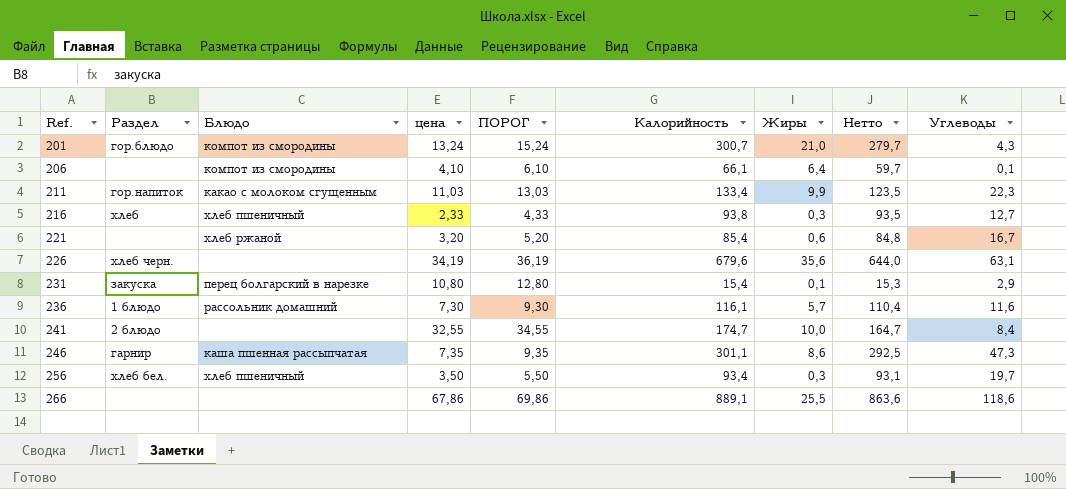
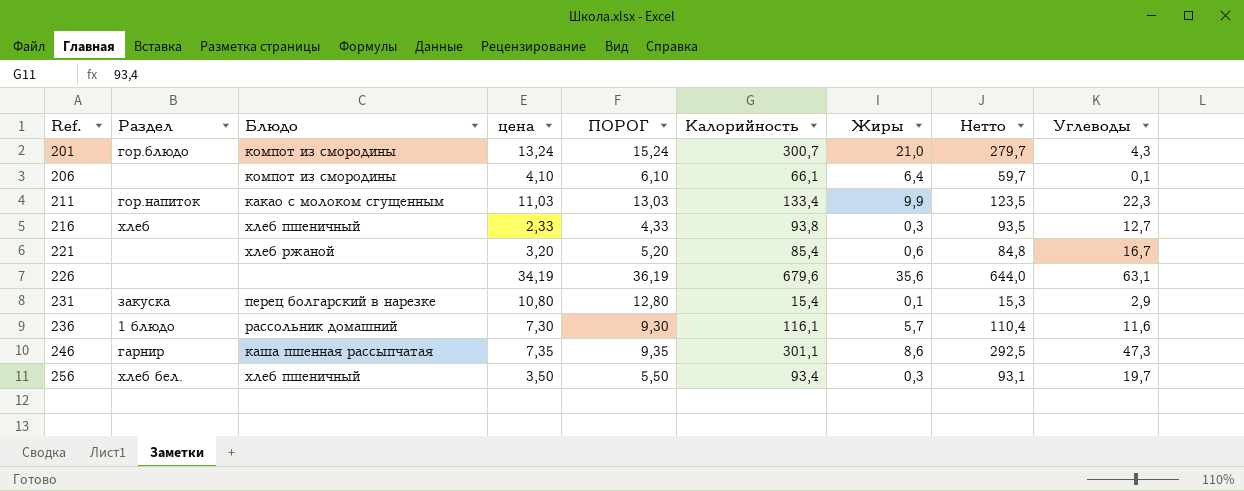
row 241: 2 блюдо | none | 32,55 | 34,55 | 174,7 | 10,0 | 164,7 | 8,4 -> none
row 266: none | none | 67,86 | 69,86 | 889,1 | 25,5 | 863,6 | 118,6 -> none
226 | Раздел: хлеб черн. -> none

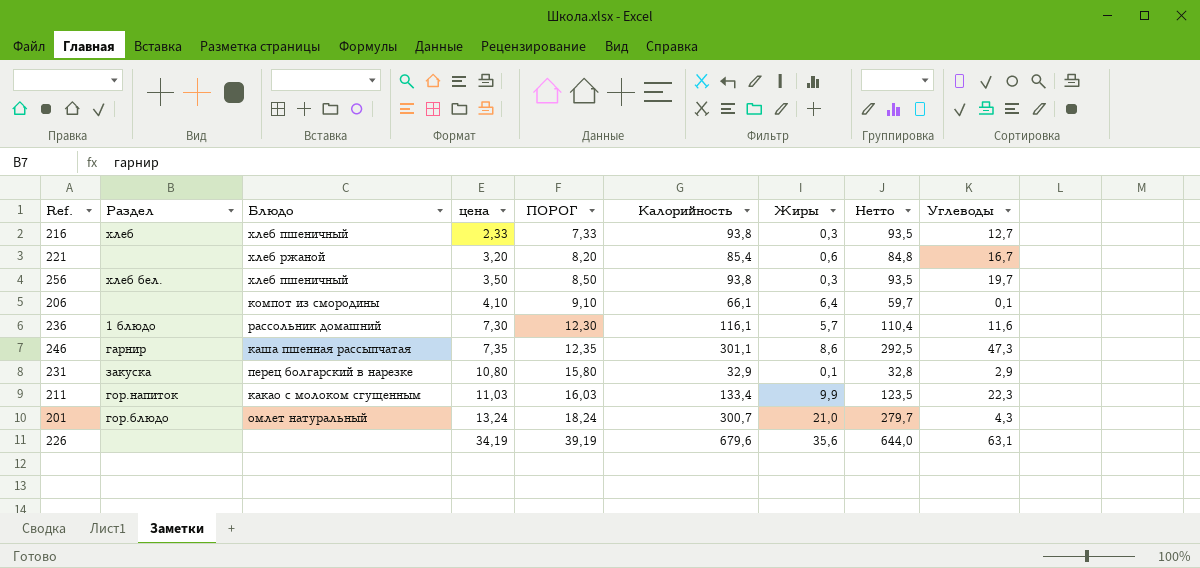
row order: Ref. ascending -> цена ascending
column ПОРОГ | formula: [цена] + 2 -> [цена] + 5
256 | Калорийность: 93,4 -> 93,8
256 | Нетто: 93,1 -> 93,5
231 | Калорийность: 15,4 -> 32,9
231 | Нетто: 15,3 -> 32,8
201 | Блюдо: компот из смородины -> омлет натуральный

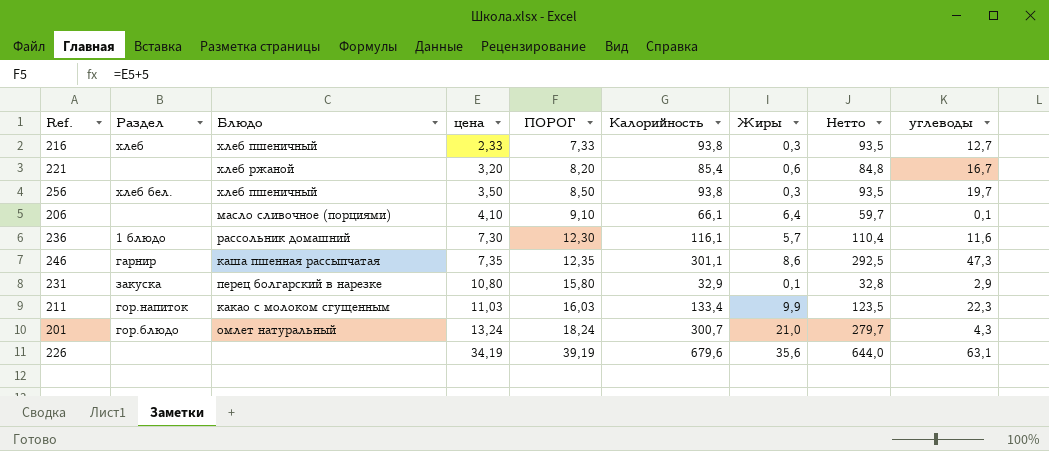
column name: Углеводы -> углеводы
206 | Блюдо: компот из смородины -> масло сливочное (порциями)

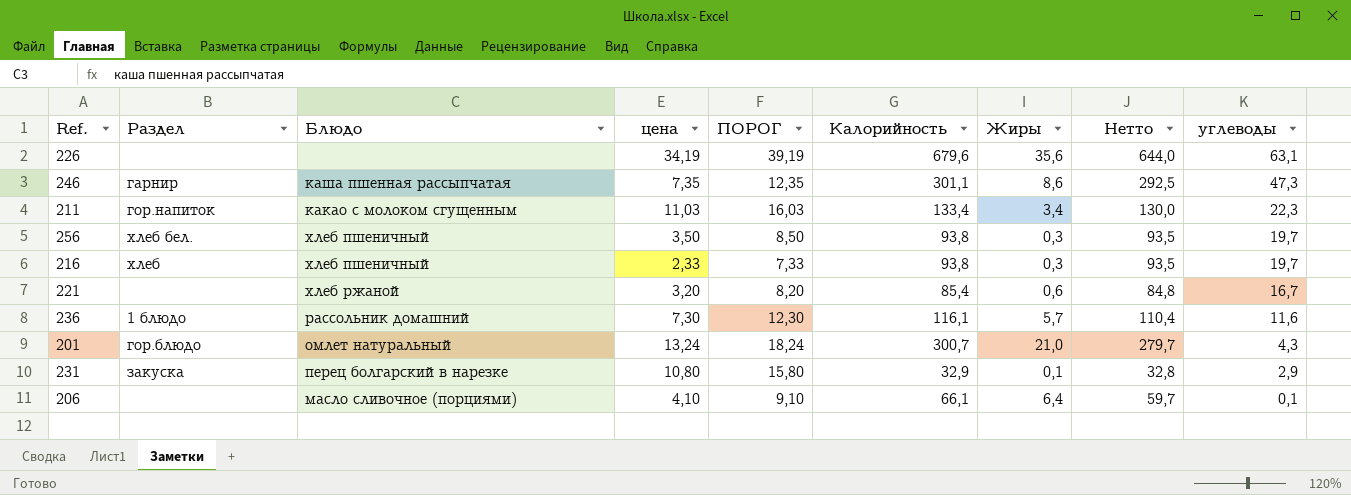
row order: цена ascending -> углеводы descending
211 | Жиры: 9,9 -> 3,4
211 | Нетто: 123,5 -> 130,0
216 | углеводы: 12,7 -> 19,7

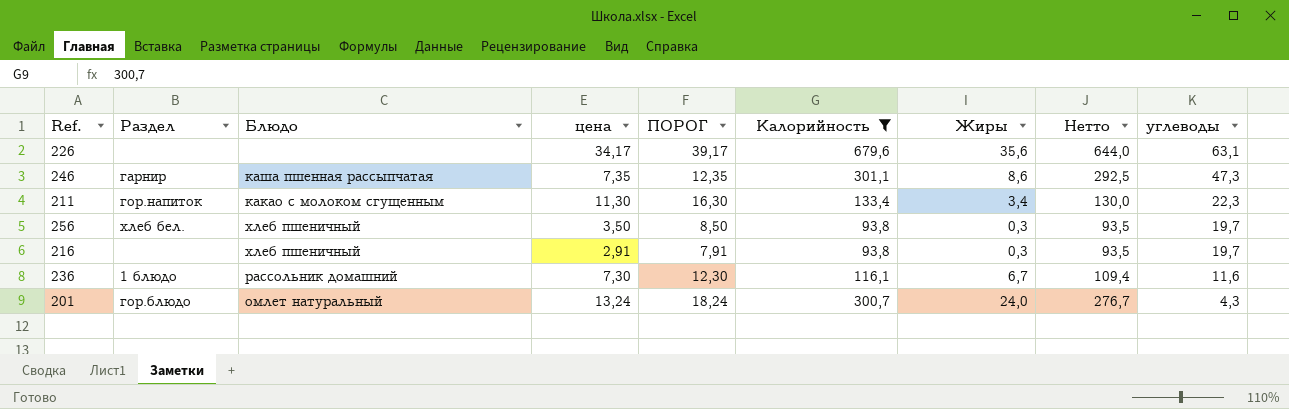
filter: none -> Калорийность >= 93,8
226 | цена: 34,19 -> 34,17
226 | ПОРОГ: 39,19 -> 39,17
211 | цена: 11,03 -> 11,30
211 | ПОРОГ: 16,03 -> 16,30
216 | Раздел: хлеб -> none
216 | цена: 2,33 -> 2,91
216 | ПОРОГ: 7,33 -> 7,91
236 | Жиры: 5,7 -> 6,7
236 | Нетто: 110,4 -> 109,4
201 | Жиры: 21,0 -> 24,0
201 | Нетто: 279,7 -> 276,7

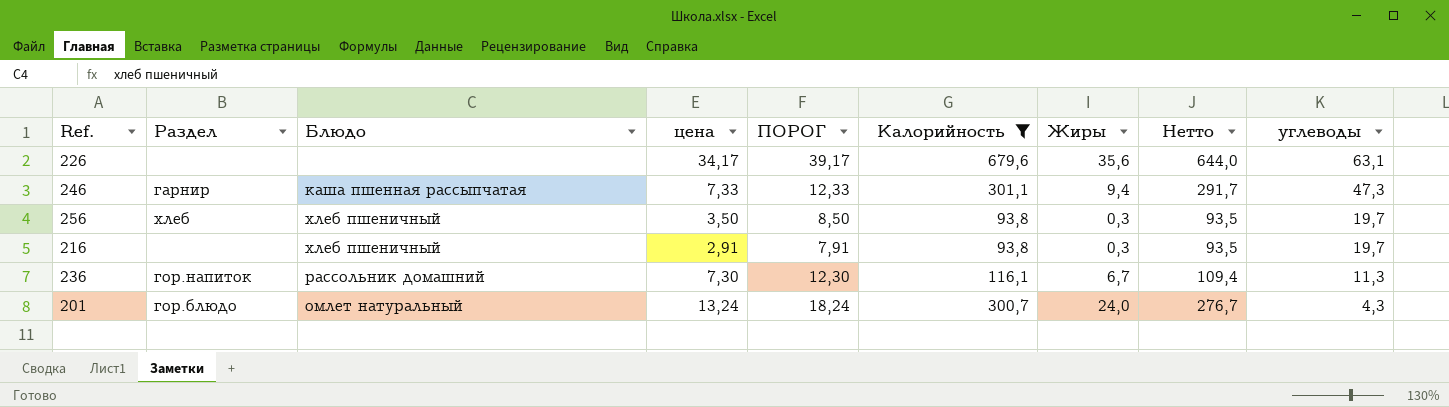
row 211: гор.напиток | какао с молоком сгущенным | 11,30 | 16,30 | 133,4 | 3,4 | 130,0 | 22,3 -> none
246 | цена: 7,35 -> 7,33
246 | ПОРОГ: 12,35 -> 12,33
246 | Жиры: 8,6 -> 9,4
246 | Нетто: 292,5 -> 291,7
256 | Раздел: хлеб бел. -> хлеб
236 | Раздел: 1 блюдо -> гор.напиток
236 | углеводы: 11,6 -> 11,3

